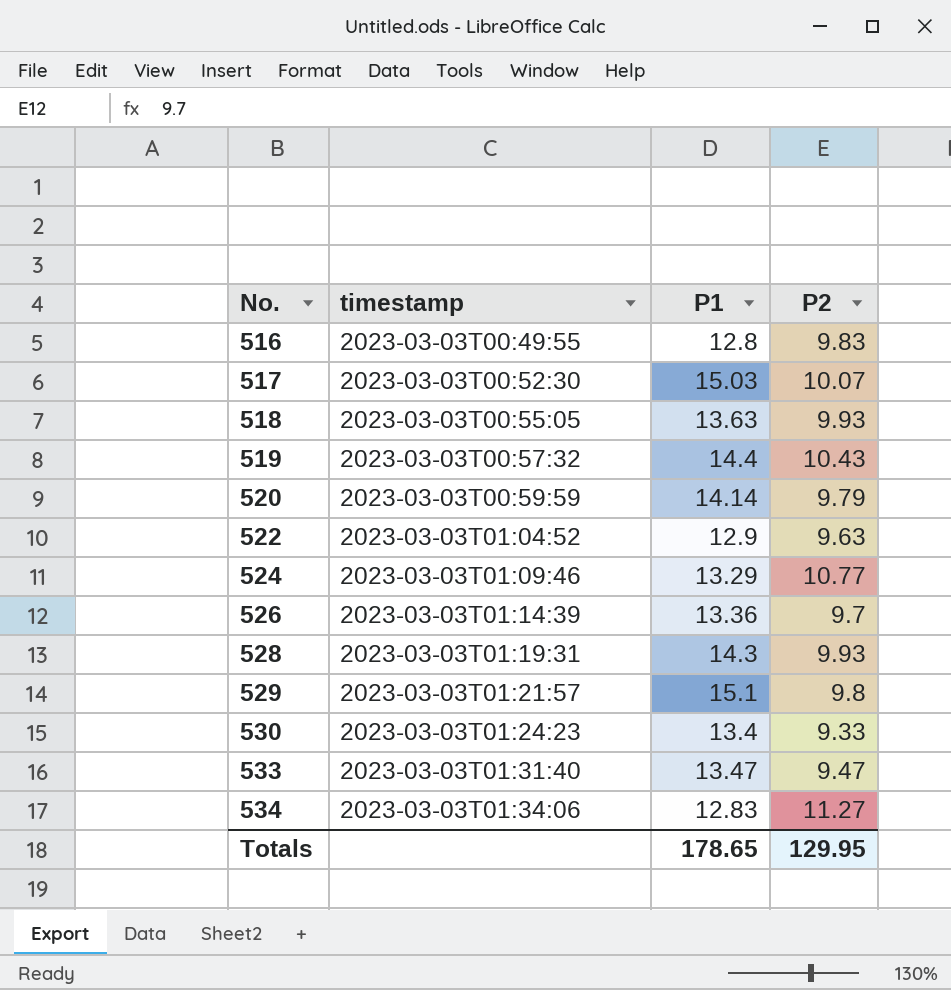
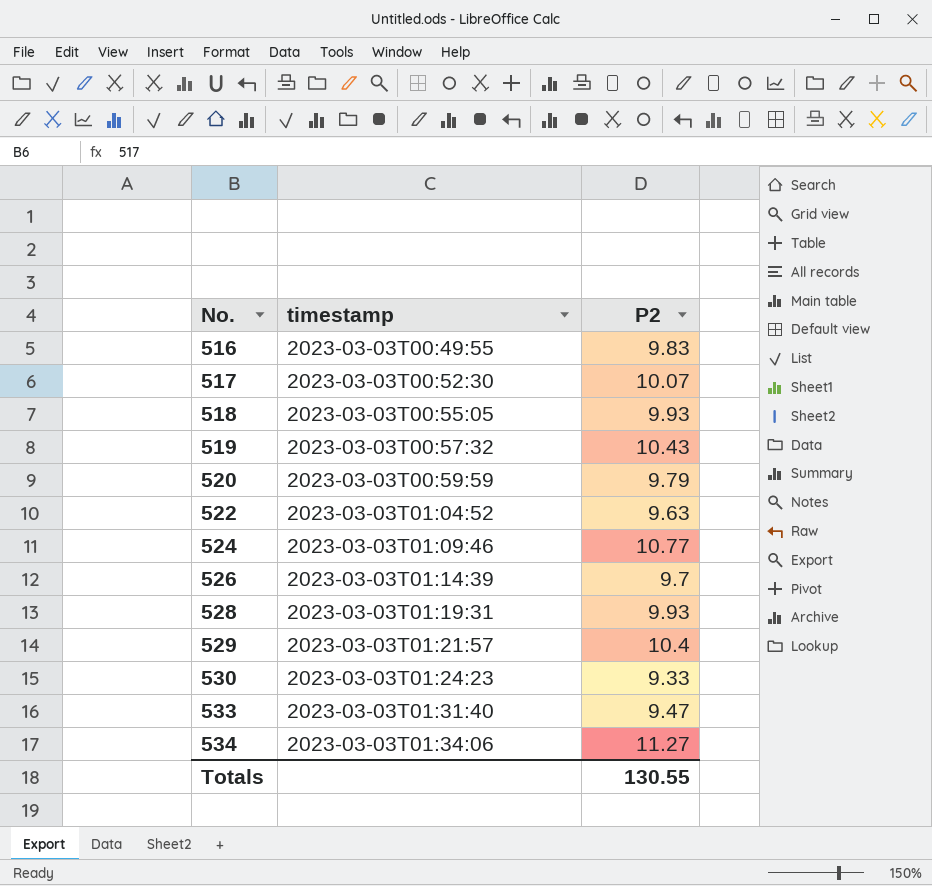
column P1 | position: 3 -> none
529 | P2: 9.8 -> 10.4
Totals | P2: 129.95 -> 130.55

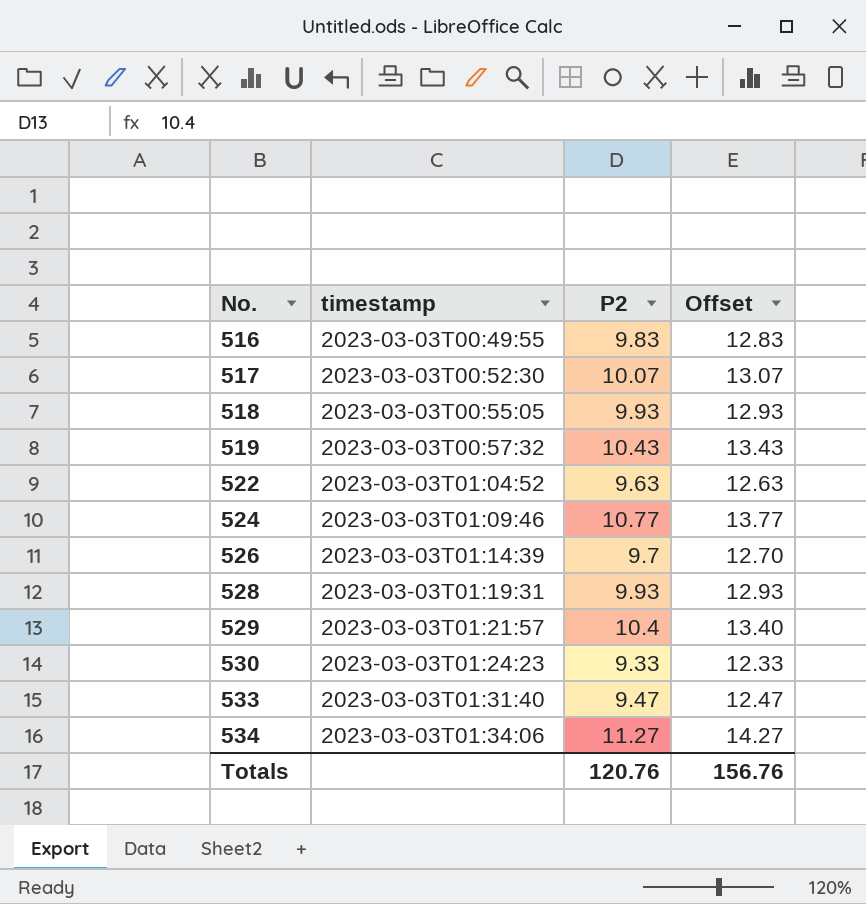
column Offset | formula: none -> [P2] + 3
row 520: 2023-03-03T00:59:59 | 9.79 -> none
Totals | P2: 130.55 -> 120.76

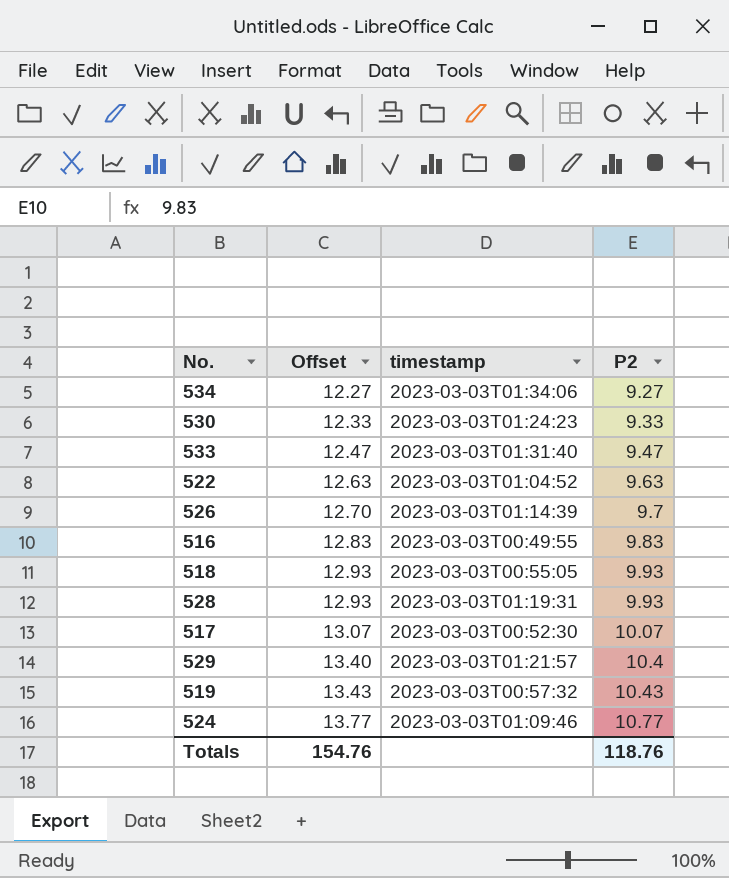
row order: No. ascending -> Offset ascending
column Offset | position: 4 -> 2
534 | Offset: 14.27 -> 12.27
534 | P2: 11.27 -> 9.27
Totals | Offset: 156.76 -> 154.76
Totals | P2: 120.76 -> 118.76

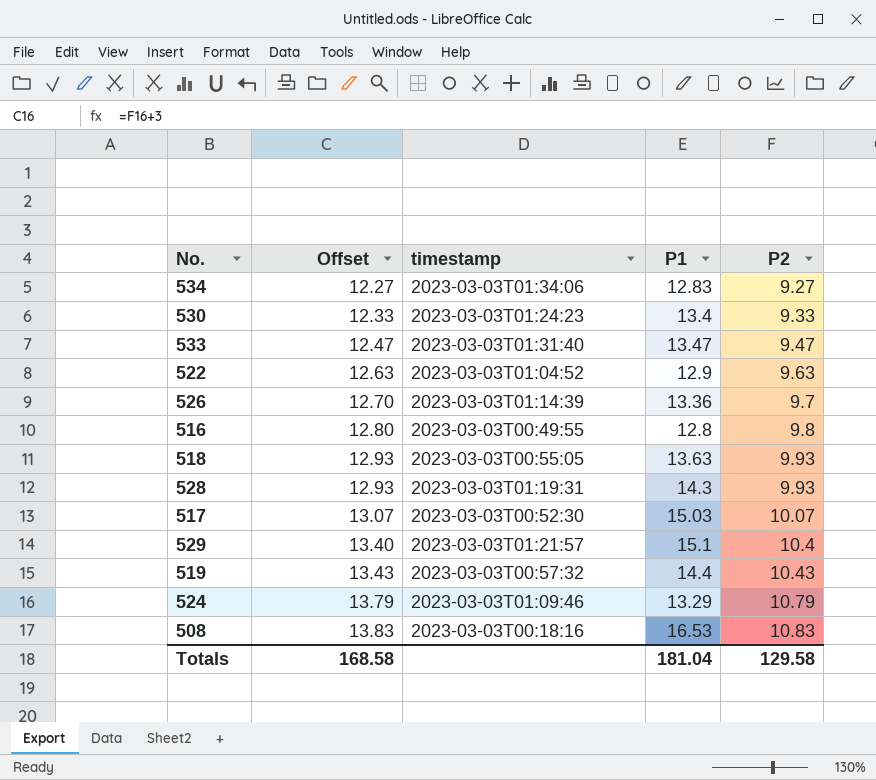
column P1 | position: none -> 4
516 | Offset: 12.83 -> 12.80
516 | P2: 9.83 -> 9.8
524 | Offset: 13.77 -> 13.79
524 | P2: 10.77 -> 10.79
row 508: none -> 13.83 | 2023-03-03T00:18:16 | 16.53 | 10.83
Totals | Offset: 154.76 -> 168.58
Totals | P2: 118.76 -> 129.58

